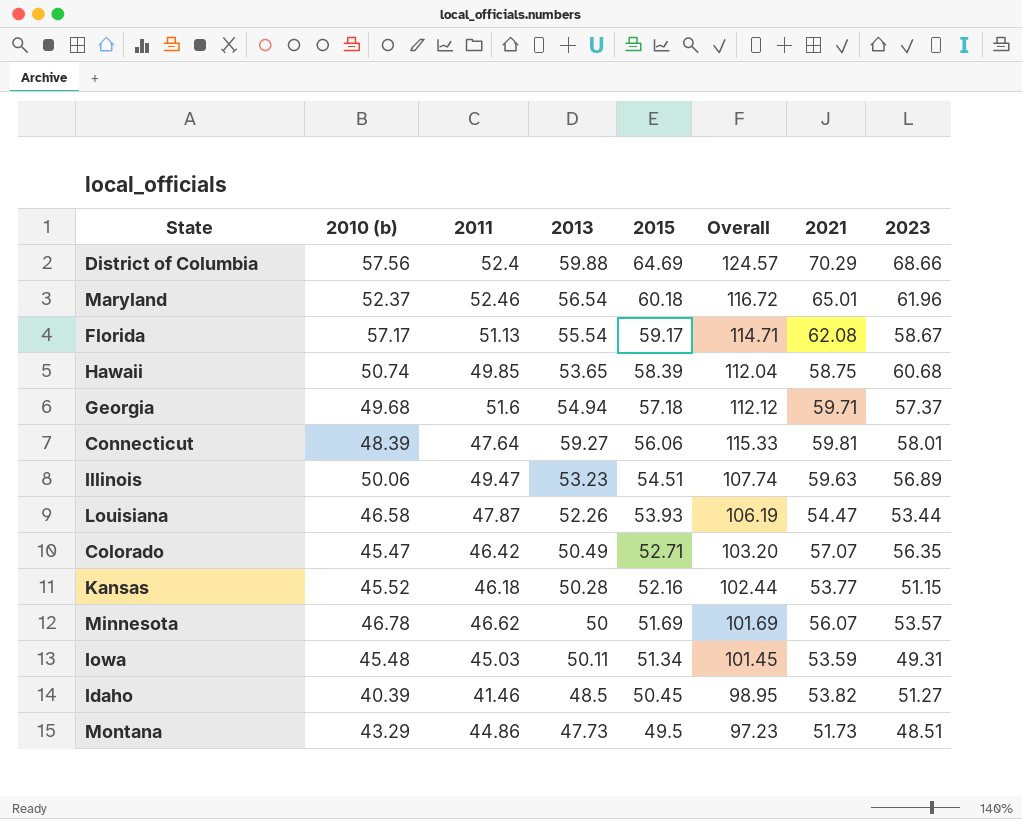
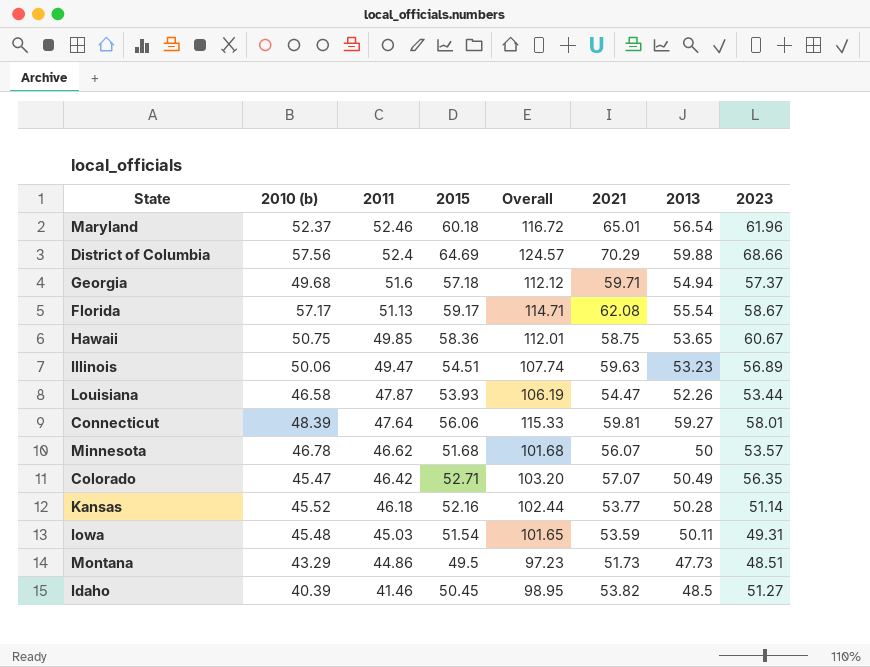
row order: 2015 descending -> 2011 descending
column 2013 | position: 4 -> 7
Hawaii | 2010 (b): 50.74 -> 50.75
Hawaii | 2015: 58.39 -> 58.36
Hawaii | Overall: 112.04 -> 112.01
Hawaii | 2023: 60.68 -> 60.67
Minnesota | 2015: 51.69 -> 51.68
Minnesota | Overall: 101.69 -> 101.68
Kansas | 2023: 51.15 -> 51.14
Iowa | 2015: 51.34 -> 51.54
Iowa | Overall: 101.45 -> 101.65

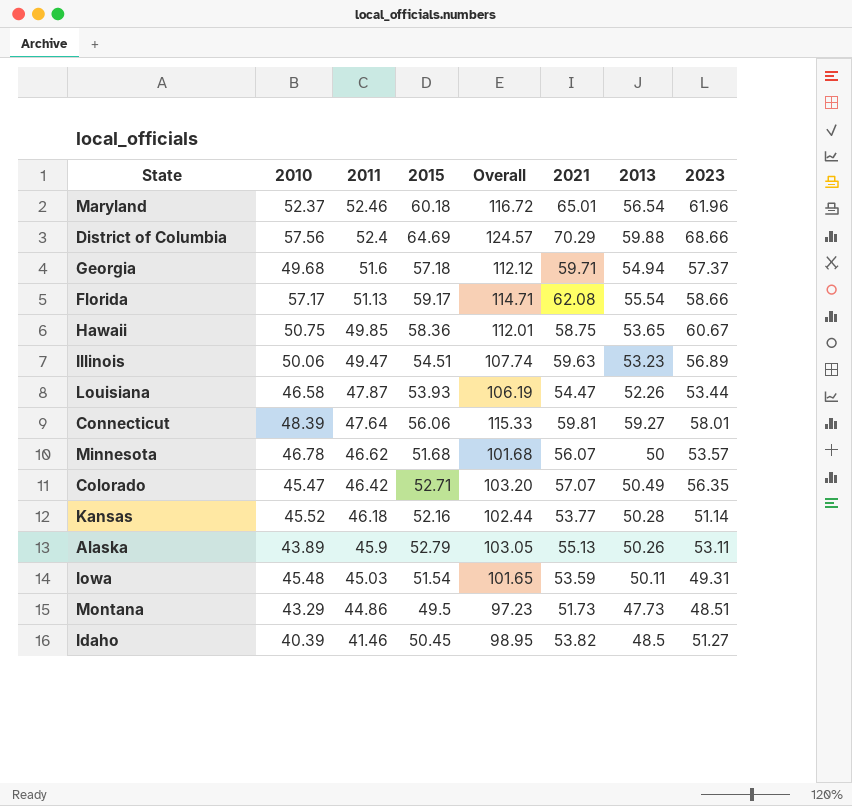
column name: 2010 (b) -> 2010
Florida | 2023: 58.67 -> 58.66
row Alaska: none -> 43.89 | 45.9 | 52.79 | 103.05 | 55.13 | 50.26 | 53.11

